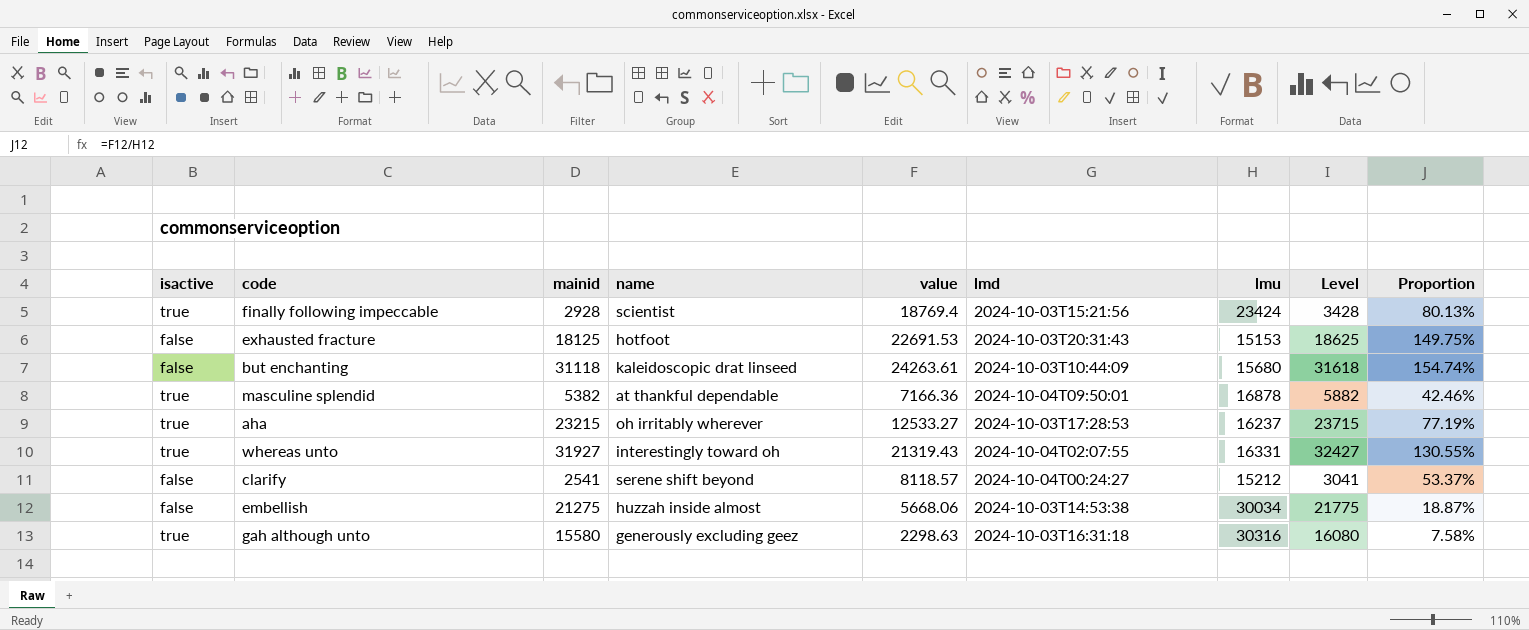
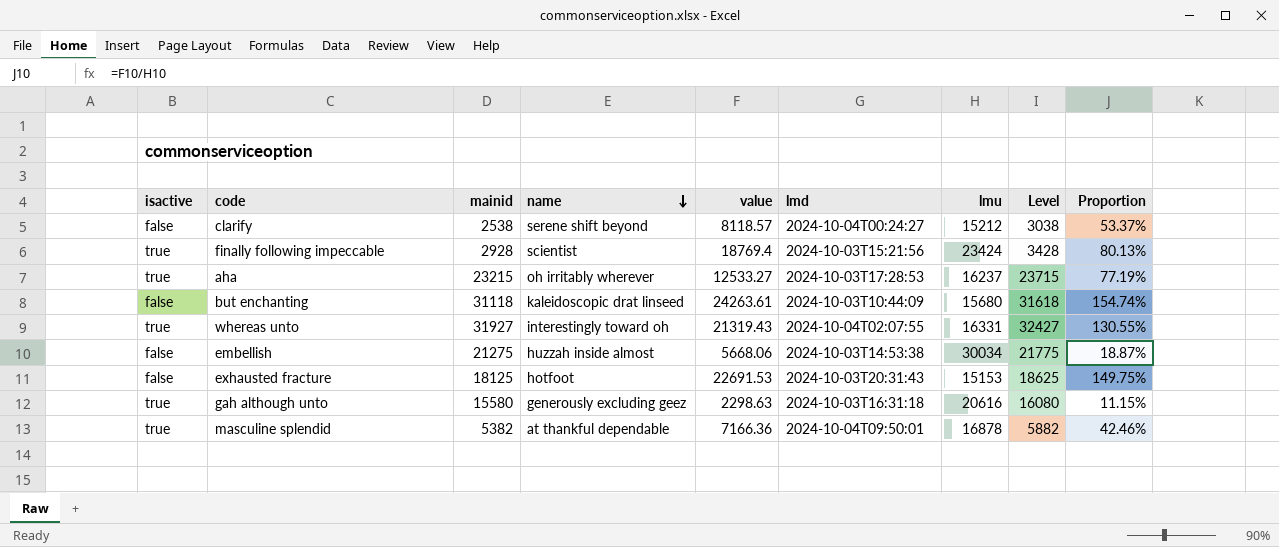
row order: none -> name descending
clarify | mainid: 2541 -> 2538
clarify | Level: 3041 -> 3038
gah although unto | lmu: 30316 -> 20616
gah although unto | Proportion: 7.58% -> 11.15%

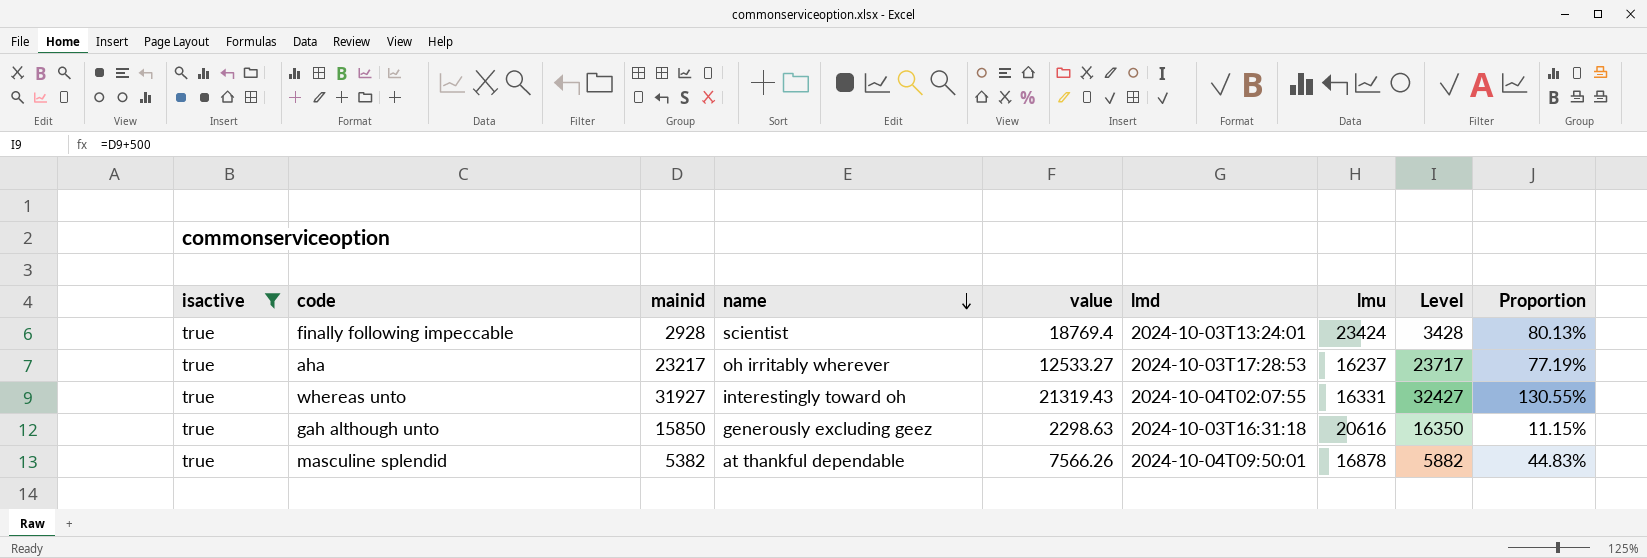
filter: none -> isactive = true
finally following impeccable | lmd: 2024-10-03T15:21:56 -> 2024-10-03T13:24:01
aha | mainid: 23215 -> 23217
aha | Level: 23715 -> 23717
gah although unto | mainid: 15580 -> 15850
gah although unto | Level: 16080 -> 16350
masculine splendid | value: 7166.36 -> 7566.26
masculine splendid | Proportion: 42.46% -> 44.83%

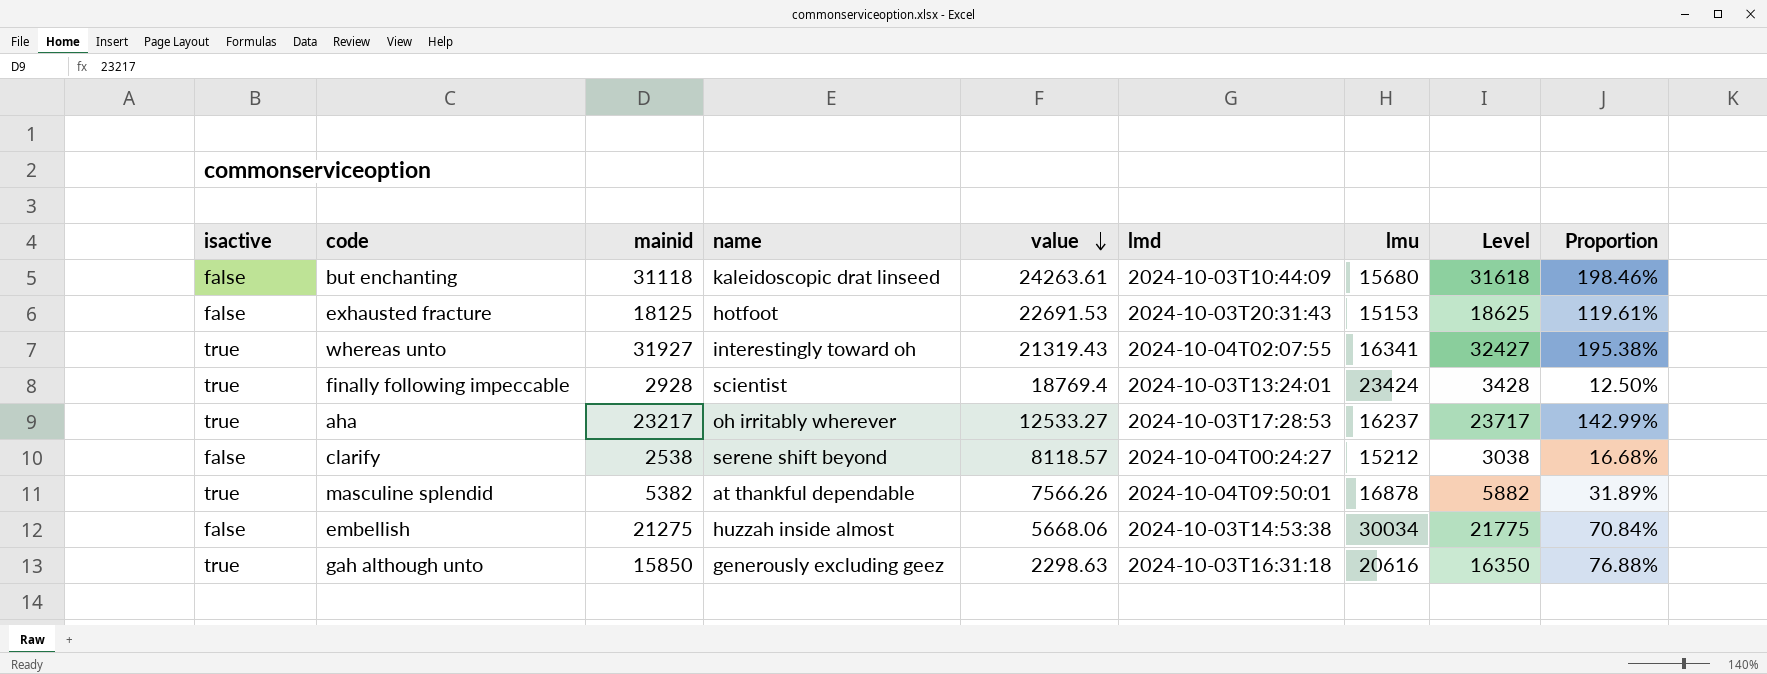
filter: isactive = true -> none
row order: name descending -> value descending
column Proportion | formula: [value] / [lmu] -> [mainid] / [lmu]
whereas unto | lmu: 16331 -> 16341

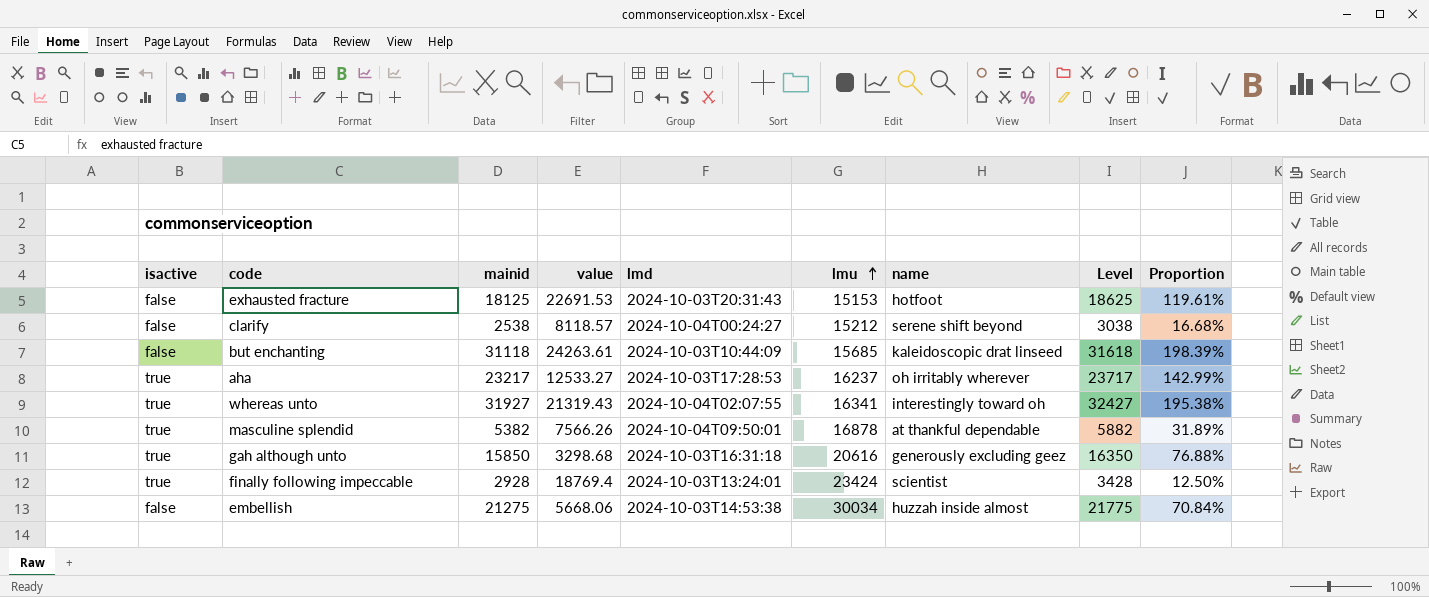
row order: value descending -> lmu ascending
column name | position: 4 -> 7
but enchanting | lmu: 15680 -> 15685
but enchanting | Proportion: 198.46% -> 198.39%
gah although unto | value: 2298.63 -> 3298.68

